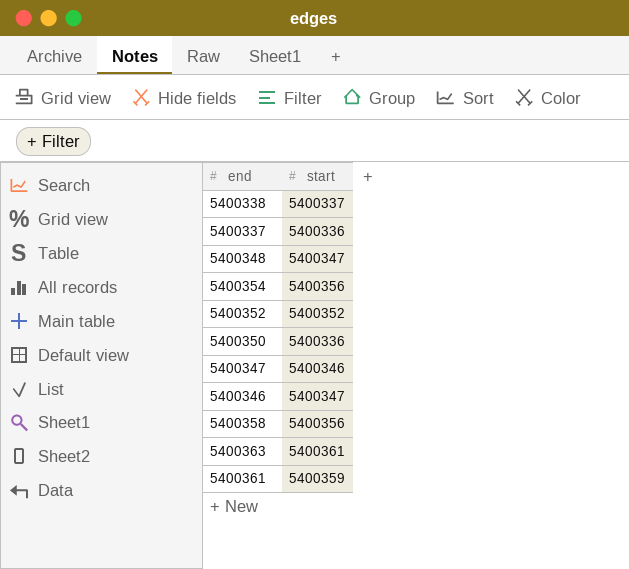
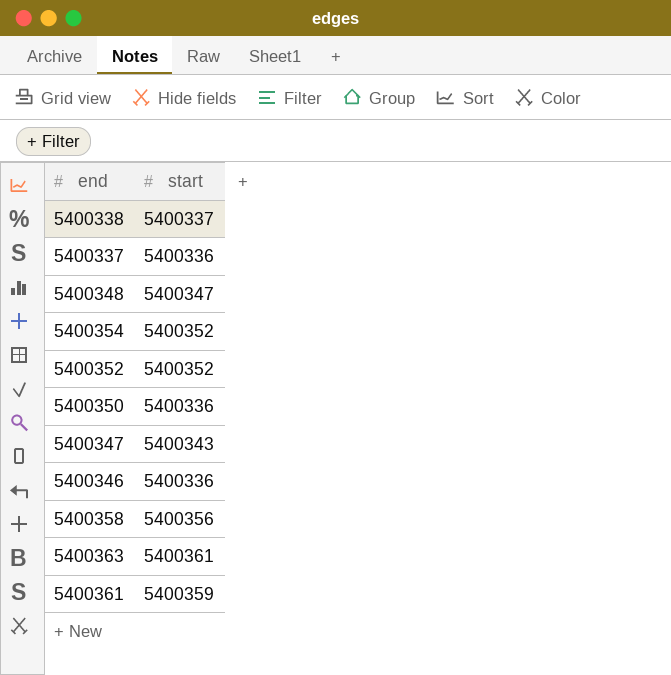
5400354 | start: 5400356 -> 5400352
5400347 | start: 5400346 -> 5400343
5400346 | start: 5400347 -> 5400336

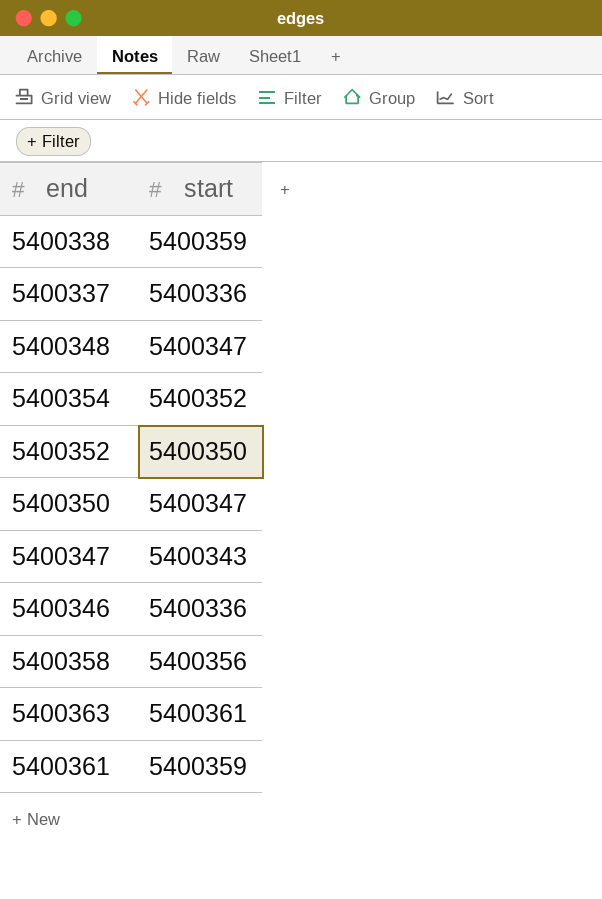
5400338 | start: 5400337 -> 5400359
5400352 | start: 5400352 -> 5400350
5400350 | start: 5400336 -> 5400347

